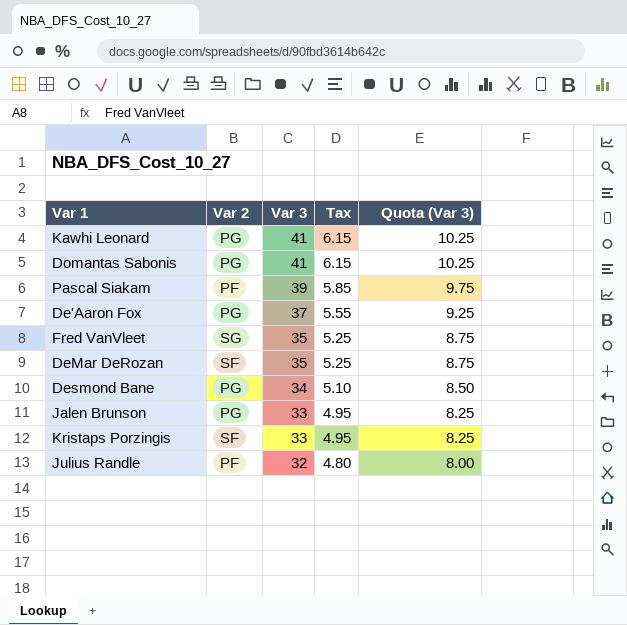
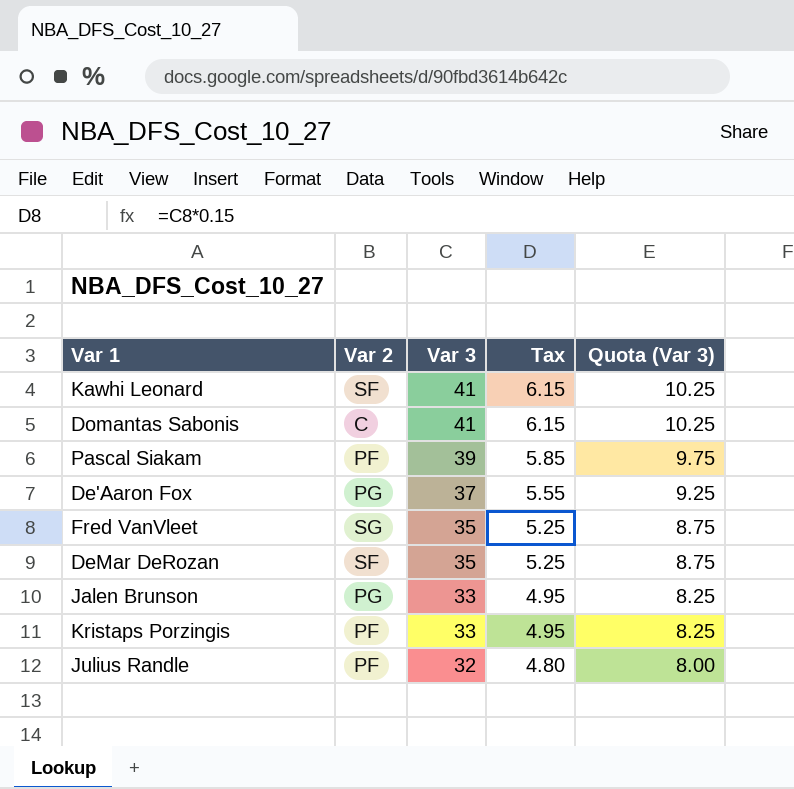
row Desmond Bane: PG | 34 | 5.10 | 8.50 -> none
Kawhi Leonard | Var 2: PG -> SF
Domantas Sabonis | Var 2: PG -> C
Kristaps Porzingis | Var 2: SF -> PF

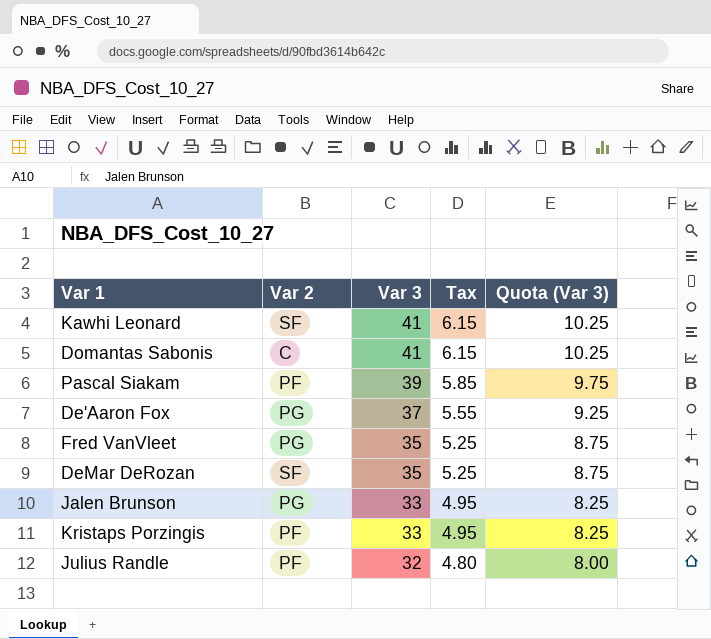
Fred VanVleet | Var 2: SG -> PG

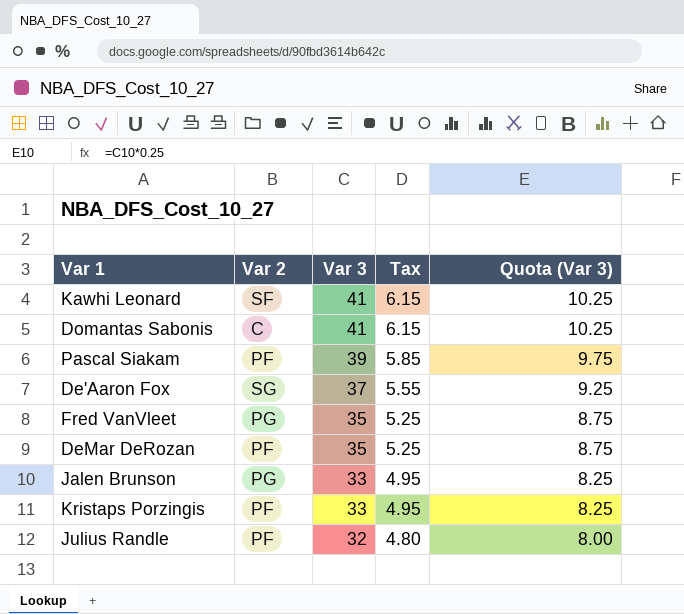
De'Aaron Fox | Var 2: PG -> SG
DeMar DeRozan | Var 2: SF -> PF

